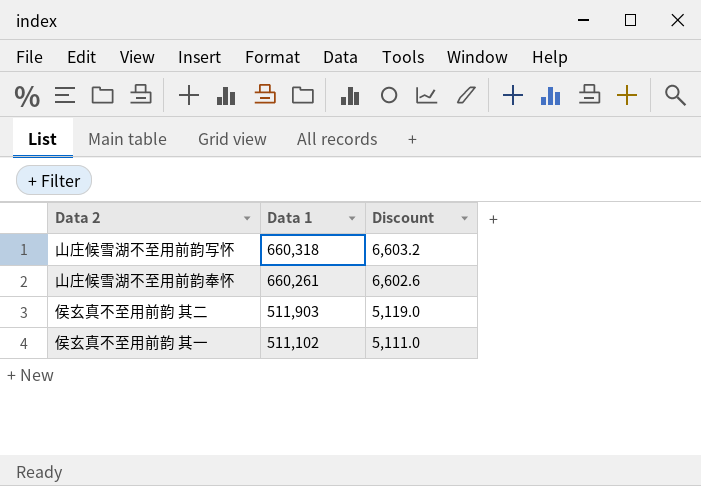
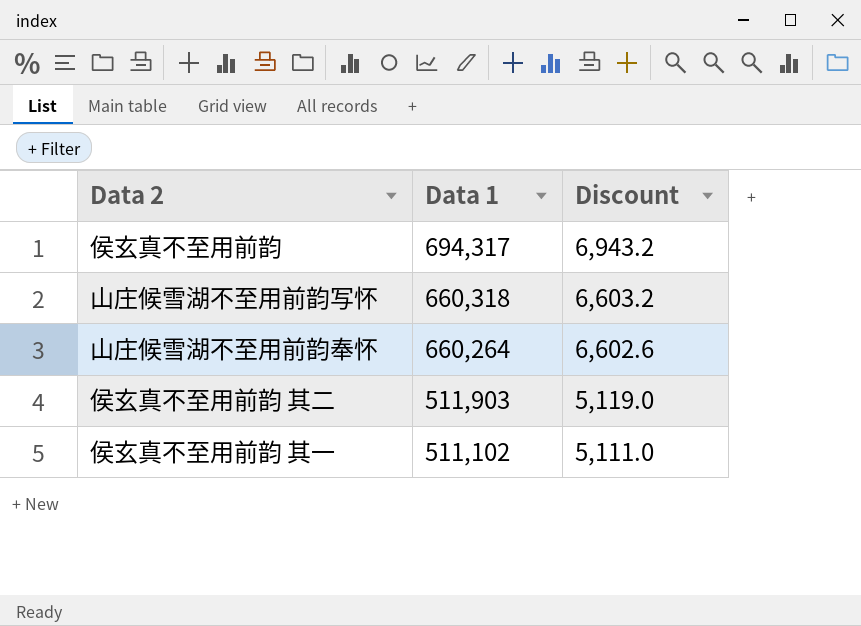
row 侯玄真不至用前韵: none -> 694,317 | 6,943.2
山庄候雪湖不至用前韵奉怀 | Data 1: 660,261 -> 660,264

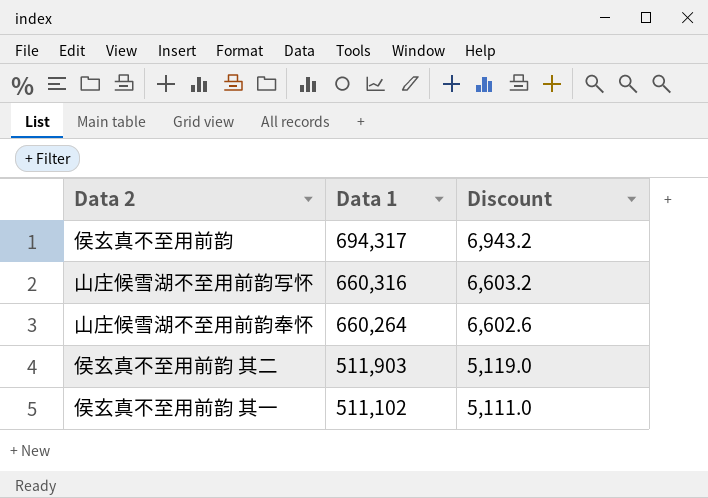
山庄候雪湖不至用前韵写怀 | Data 1: 660,318 -> 660,316

